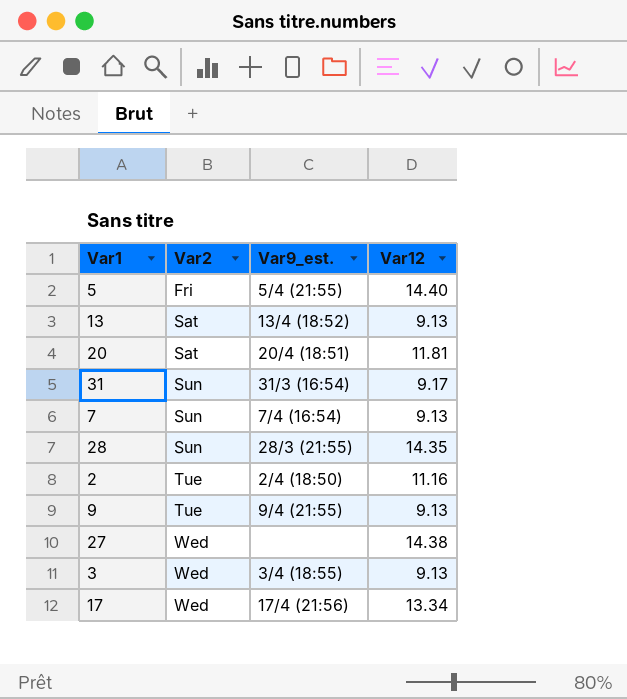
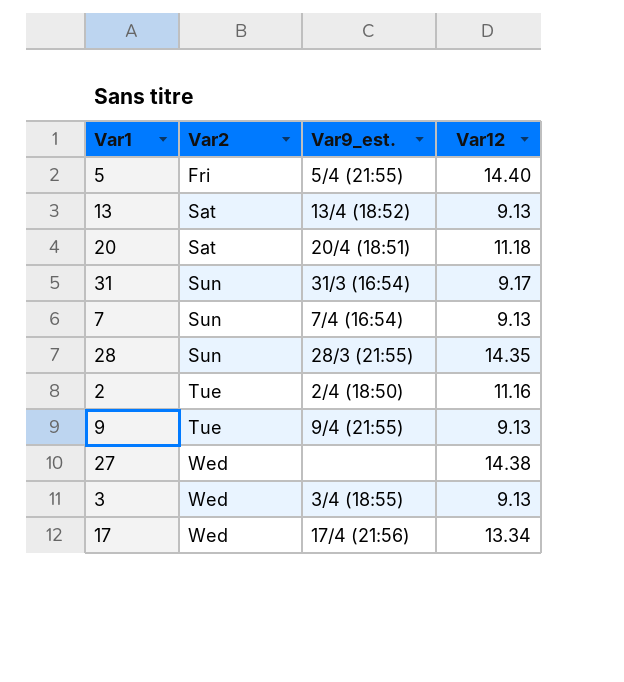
20 | Var12: 11.81 -> 11.18

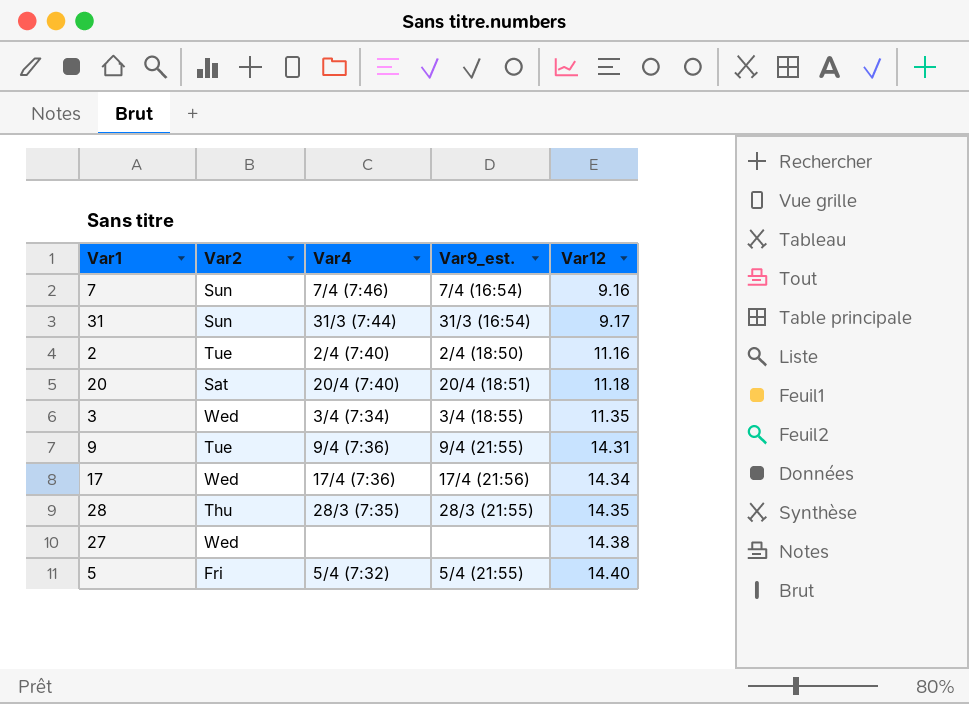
row order: Var2 ascending -> Var12 ascending
column Var4 | position: none -> 3
row 13: Sat | 13/4 (18:52) | 9.13 -> none
7 | Var12: 9.13 -> 9.16
3 | Var12: 9.13 -> 11.35
9 | Var12: 9.13 -> 14.31
17 | Var12: 13.34 -> 14.34
28 | Var2: Sun -> Thu

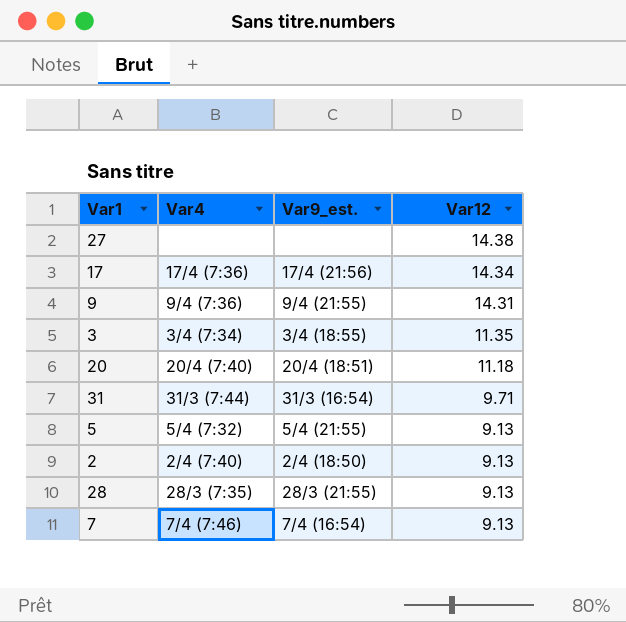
row order: Var12 ascending -> Var12 descending
column Var2 | position: 2 -> none
31 | Var12: 9.17 -> 9.71
5 | Var12: 14.40 -> 9.13
2 | Var12: 11.16 -> 9.13
28 | Var12: 14.35 -> 9.13
7 | Var12: 9.16 -> 9.13

